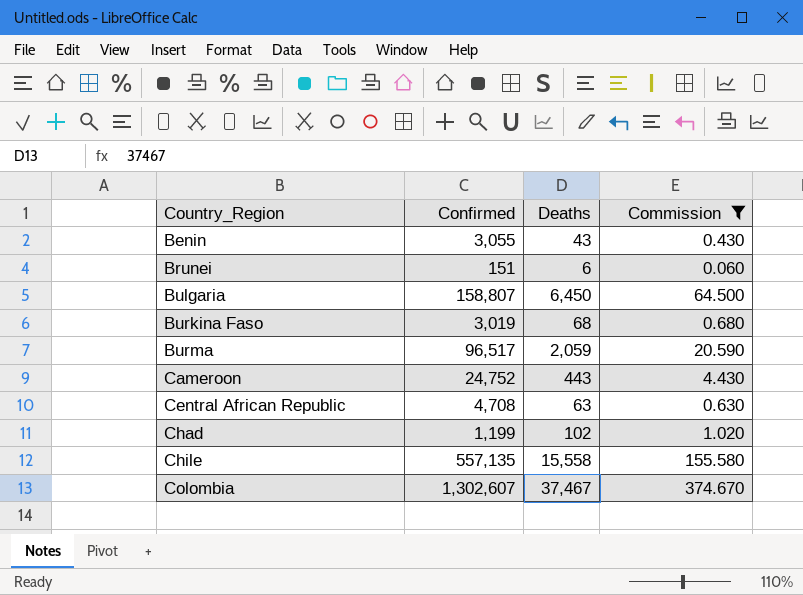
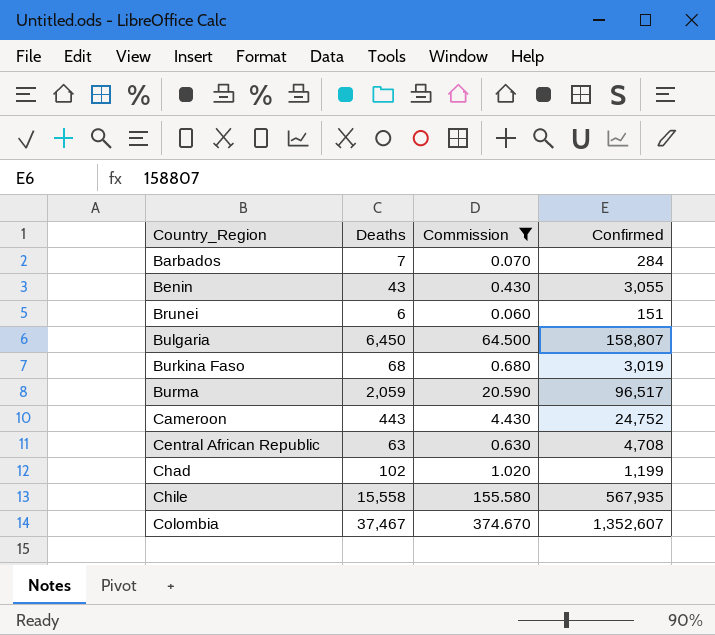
column Confirmed | position: 2 -> 4
row Barbados: none -> 7 | 0.070 | 284
Chile | Confirmed: 557,135 -> 567,935
Colombia | Confirmed: 1,302,607 -> 1,352,607

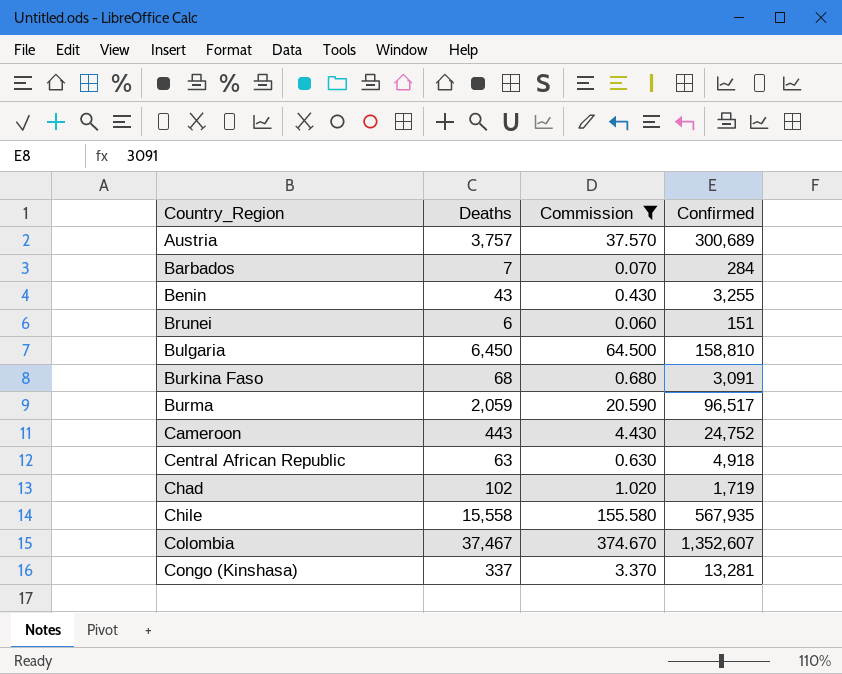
row Austria: none -> 3,757 | 37.570 | 300,689
Benin | Confirmed: 3,055 -> 3,255
Bulgaria | Confirmed: 158,807 -> 158,810
Burkina Faso | Confirmed: 3,019 -> 3,091
Central African Republic | Confirmed: 4,708 -> 4,918
Chad | Confirmed: 1,199 -> 1,719
row Congo (Kinshasa): none -> 337 | 3.370 | 13,281

